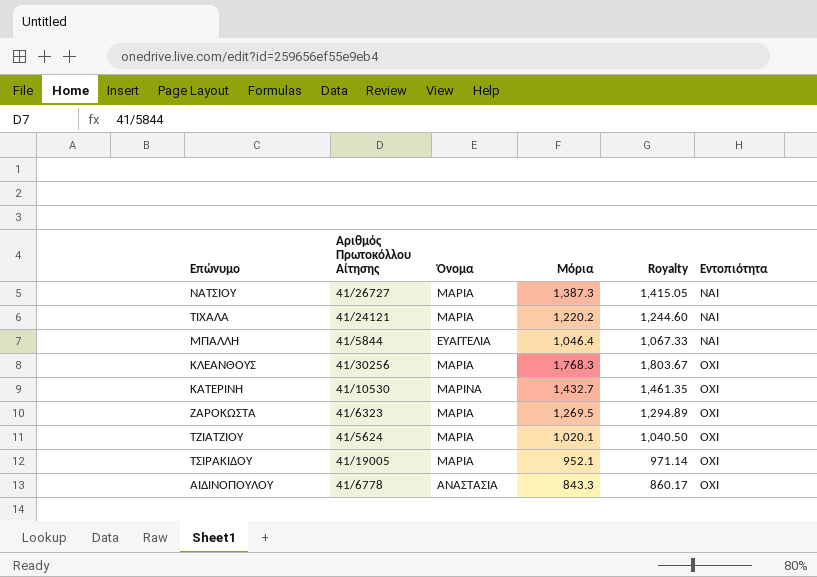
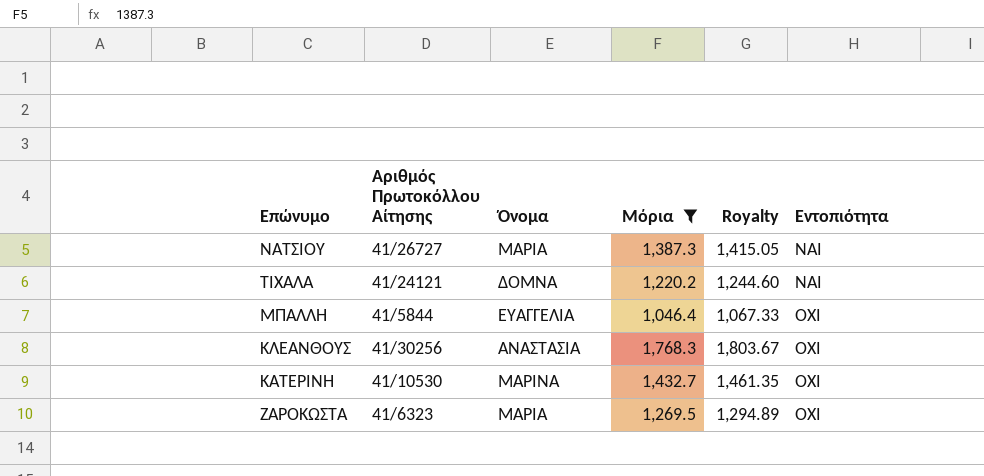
filter: none -> Μόρια >= 1,046.4
ΤΙΧΑΛΑ | Όνομα: ΜΑΡΙΑ -> ΔΟΜΝΑ
ΜΠΑΛΛΗ | Εντοπιότητα: ΝΑΙ -> ΟΧΙ
ΚΛΕΑΝΘΟΥΣ | Όνομα: ΜΑΡΙΑ -> ΑΝΑΣΤΑΣΙΑ

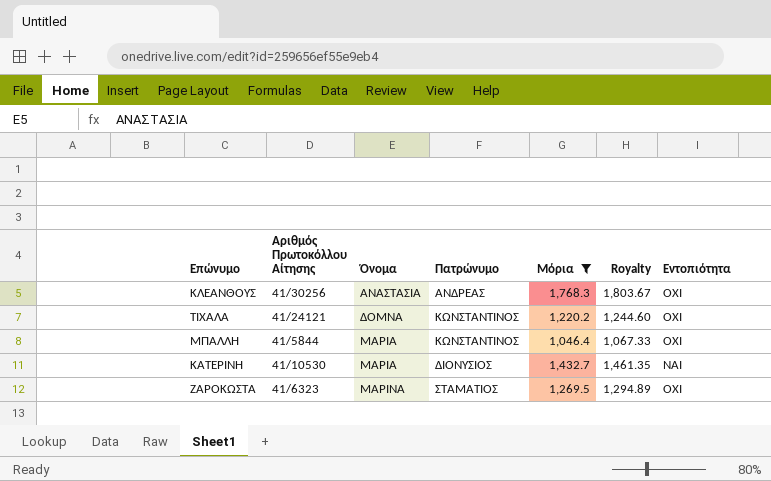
row order: Εντοπιότητα ascending -> Όνομα ascending
column Πατρώνυμο | position: none -> 4
row ΝΑΤΣΙΟΥ: 41/26727 | ΜΑΡΙΑ | 1,387.3 | 1,415.05 | ΝΑΙ -> none
ΤΙΧΑΛΑ | Εντοπιότητα: ΝΑΙ -> ΟΧΙ
ΜΠΑΛΛΗ | Όνομα: ΕΥΑΓΓΕΛΙΑ -> ΜΑΡΙΑ
ΚΑΤΕΡΙΝΗ | Όνομα: ΜΑΡΙΝΑ -> ΜΑΡΙΑ
ΚΑΤΕΡΙΝΗ | Εντοπιότητα: ΟΧΙ -> ΝΑΙ
ΖΑΡΟΚΩΣΤΑ | Όνομα: ΜΑΡΙΑ -> ΜΑΡΙΝΑ

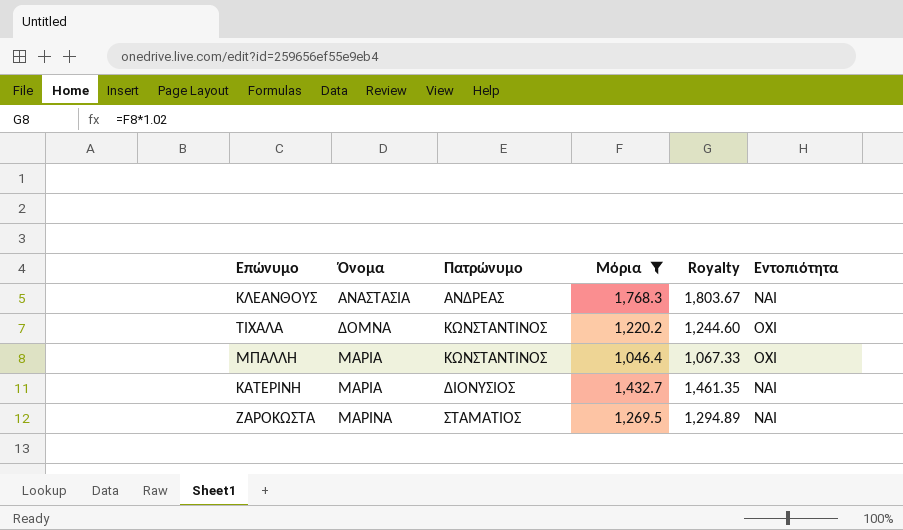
column Αριθμός Πρωτοκόλλου Αίτησης | position: 2 -> none
ΚΛΕΑΝΘΟΥΣ | Εντοπιότητα: ΟΧΙ -> ΝΑΙ
ΖΑΡΟΚΩΣΤΑ | Εντοπιότητα: ΟΧΙ -> ΝΑΙ

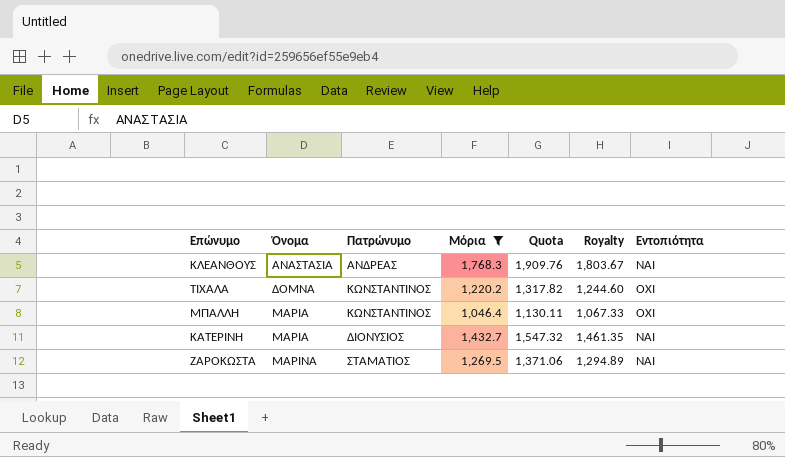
column Quota | formula: none -> [Μόρια] * 1.08

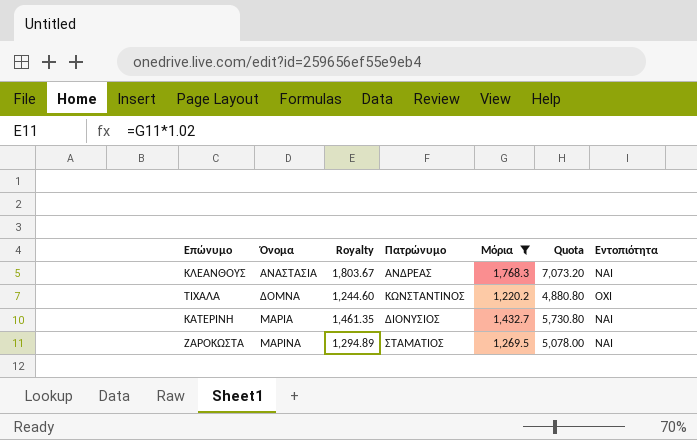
column Royalty | position: 6 -> 3
column Quota | formula: [Μόρια] * 1.08 -> [Μόρια] * 4
row ΜΠΑΛΛΗ: ΜΑΡΙΑ | ΚΩΝΣΤΑΝΤΙΝΟΣ | 1,046.4 | 1,130.11 | 1,067.33 | ΟΧΙ -> none

